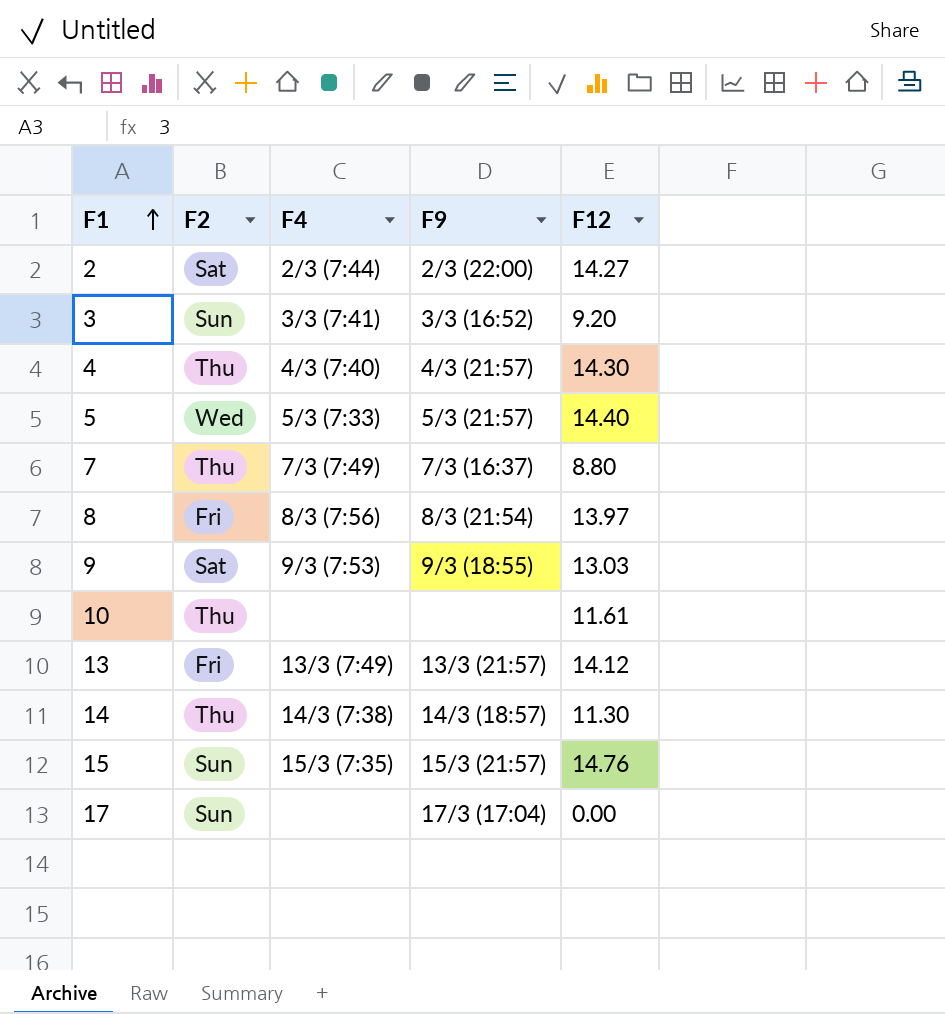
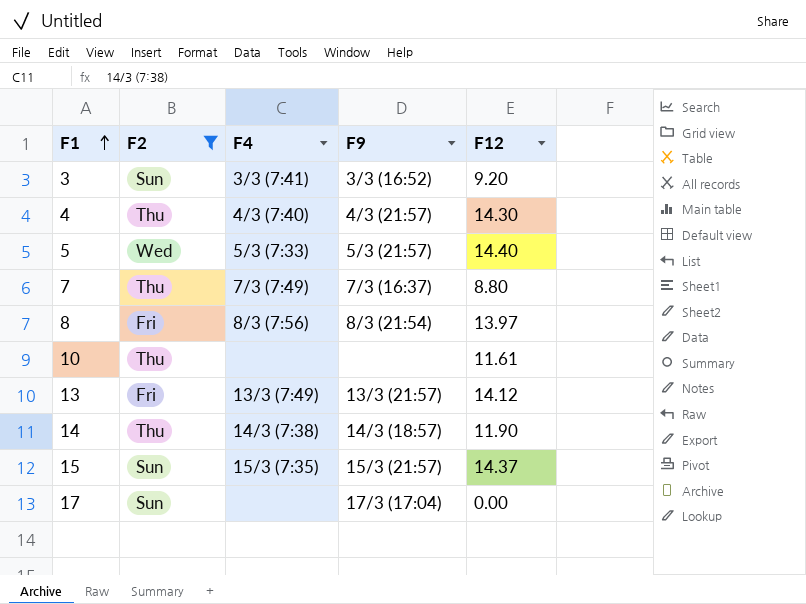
filter: none -> F2 != Sat
14 | F12: 11.30 -> 11.90
15 | F12: 14.76 -> 14.37

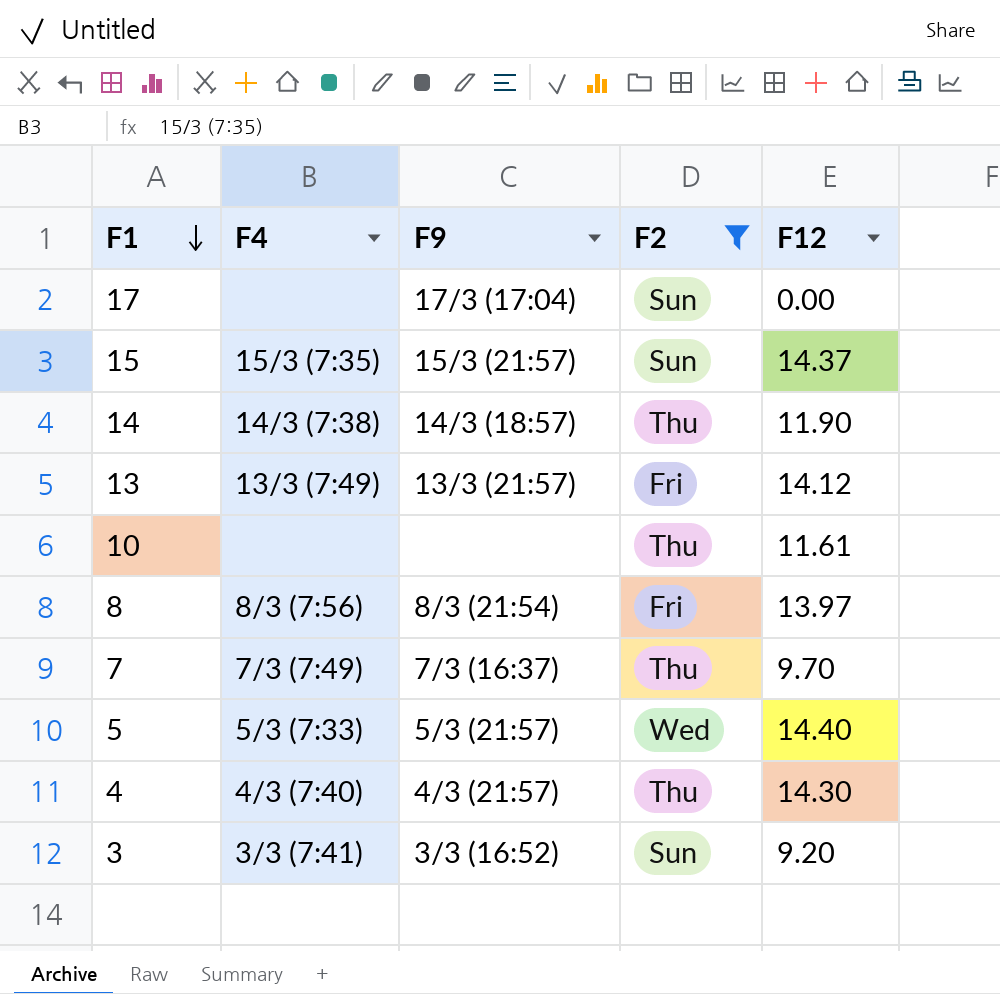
row order: F1 ascending -> F1 descending
column F2 | position: 2 -> 4
7 | F12: 8.80 -> 9.70

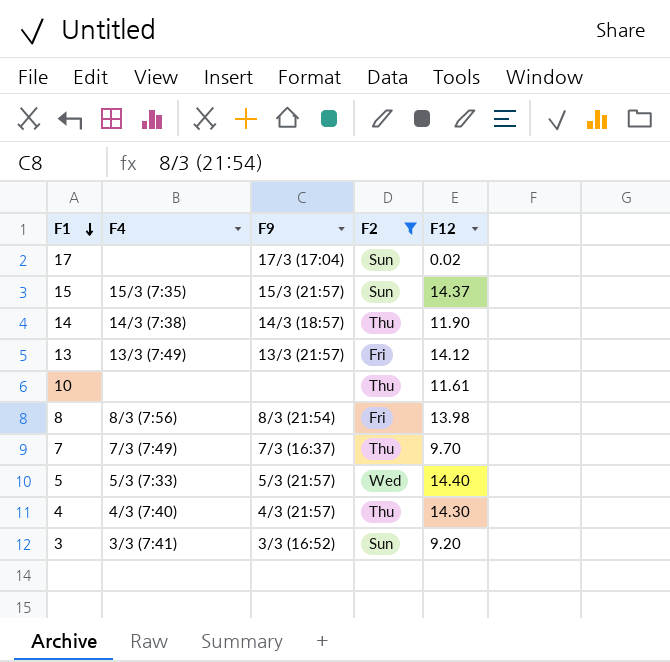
17 | F12: 0.00 -> 0.02
8 | F12: 13.97 -> 13.98

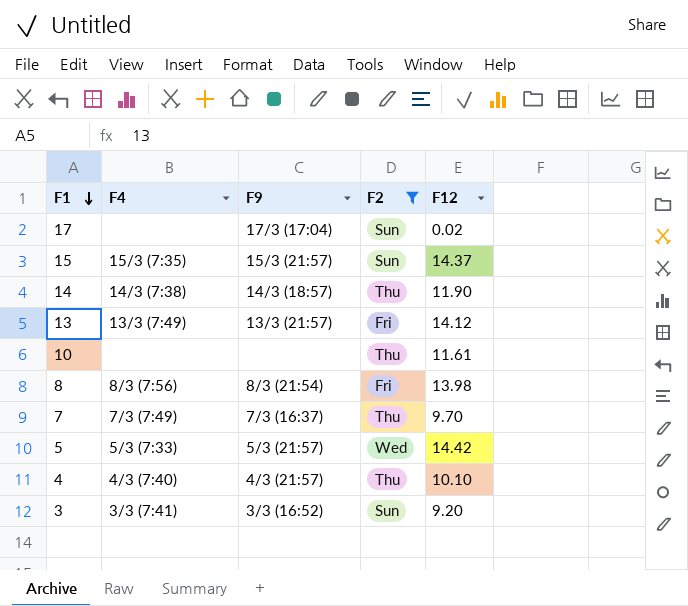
5 | F12: 14.40 -> 14.42
4 | F12: 14.30 -> 10.10

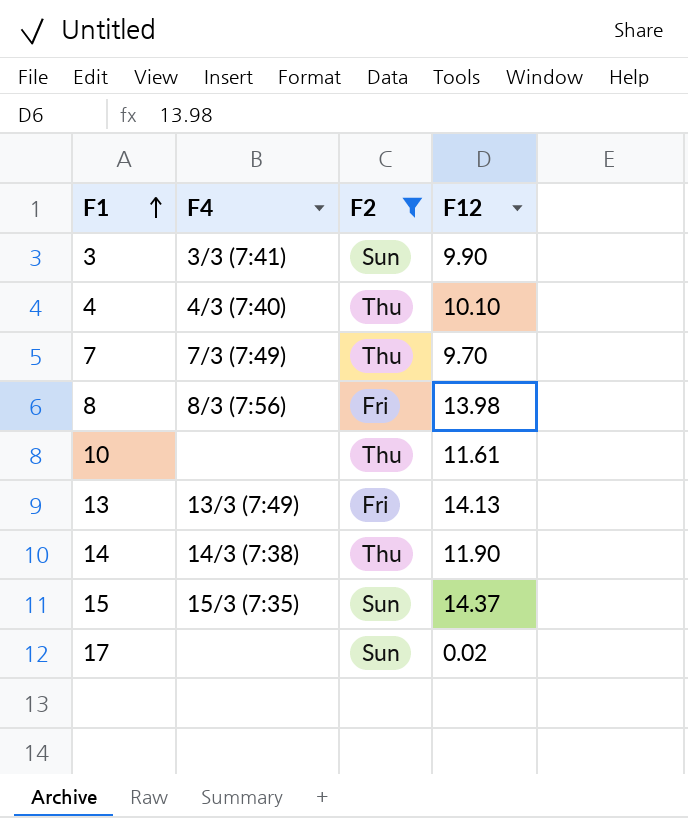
row order: F1 descending -> F1 ascending
column F9 | position: 3 -> none
row 5: 5/3 (7:33) | 5/3 (21:57) | Wed | 14.42 -> none
3 | F12: 9.20 -> 9.90
13 | F12: 14.12 -> 14.13

